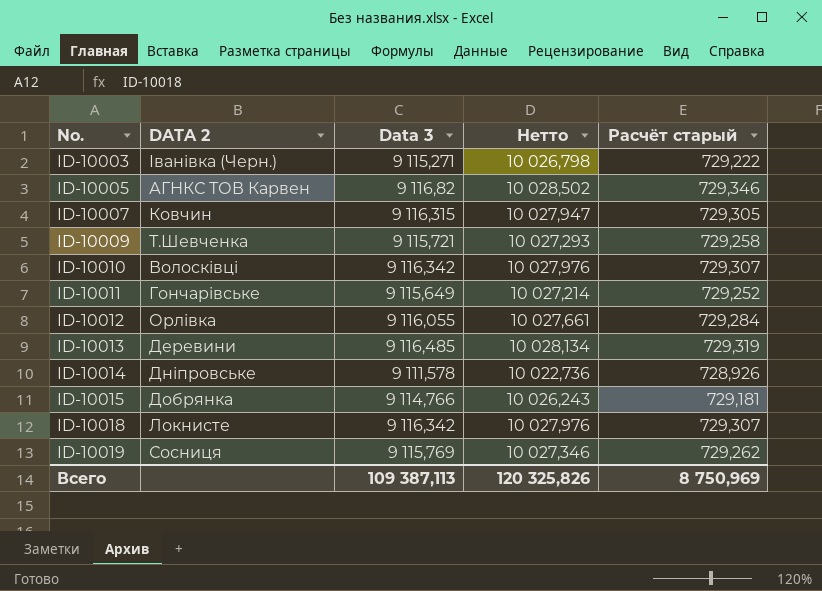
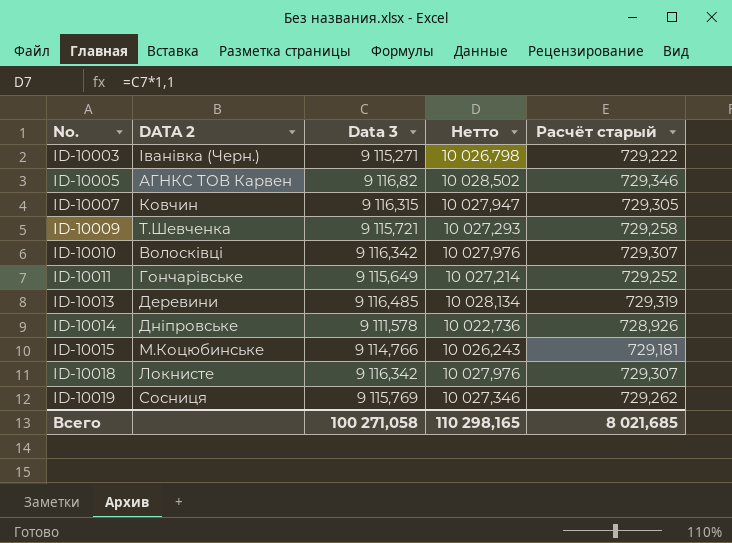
row ID-10012: Орлівка | 9 116,055 | 10 027,661 | 729,284 -> none
ID-10015 | DATA 2: Добрянка -> М.Коцюбинське
Всего | Data 3: 109 387,113 -> 100 271,058
Всего | Нетто: 120 325,826 -> 110 298,165
Всего | Расчёт старый: 8 750,969 -> 8 021,685

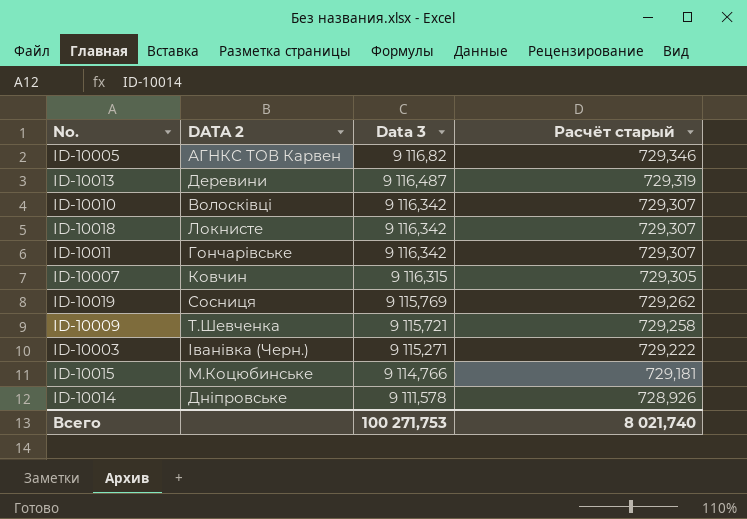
row order: No. ascending -> Data 3 descending
column Нетто | formula: [Data 3] * 1,1 -> none
ID-10013 | Data 3: 9 116,485 -> 9 116,487
ID-10011 | Data 3: 9 115,649 -> 9 116,342
ID-10011 | Расчёт старый: 729,252 -> 729,307
Всего | Data 3: 100 271,058 -> 100 271,753
Всего | Расчёт старый: 8 021,685 -> 8 021,740

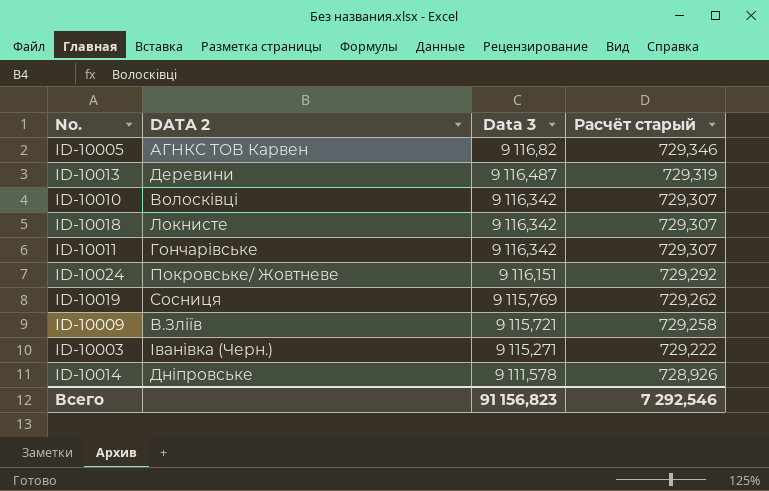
row ID-10007: Ковчин | 9 116,315 | 729,305 -> none
row ID-10015: М.Коцюбинське | 9 114,766 | 729,181 -> none
row ID-10024: none -> Покровське/ Жовтневе | 9 116,151 | 729,292
ID-10009 | DATA 2: Т.Шевченка -> В.Зліїв
Всего | Data 3: 100 271,753 -> 91 156,823
Всего | Расчёт старый: 8 021,740 -> 7 292,546

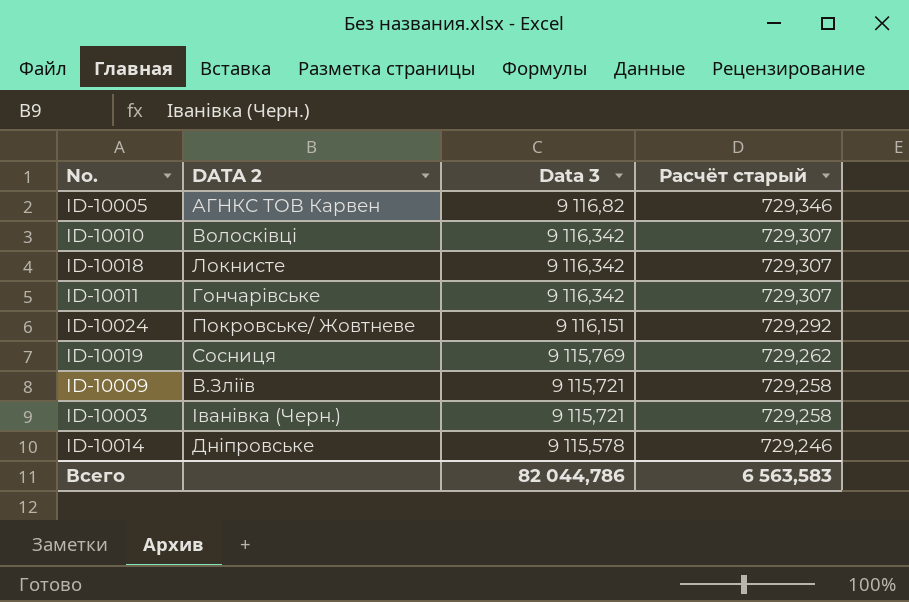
row ID-10013: Деревини | 9 116,487 | 729,319 -> none
ID-10003 | Data 3: 9 115,271 -> 9 115,721
ID-10003 | Расчёт старый: 729,222 -> 729,258
ID-10014 | Data 3: 9 111,578 -> 9 115,578
ID-10014 | Расчёт старый: 728,926 -> 729,246
Всего | Data 3: 91 156,823 -> 82 044,786
Всего | Расчёт старый: 7 292,546 -> 6 563,583

